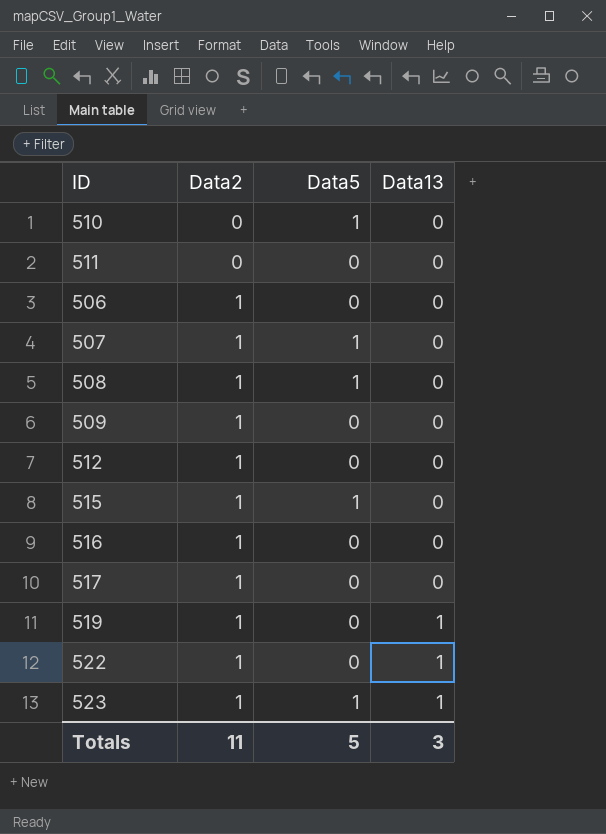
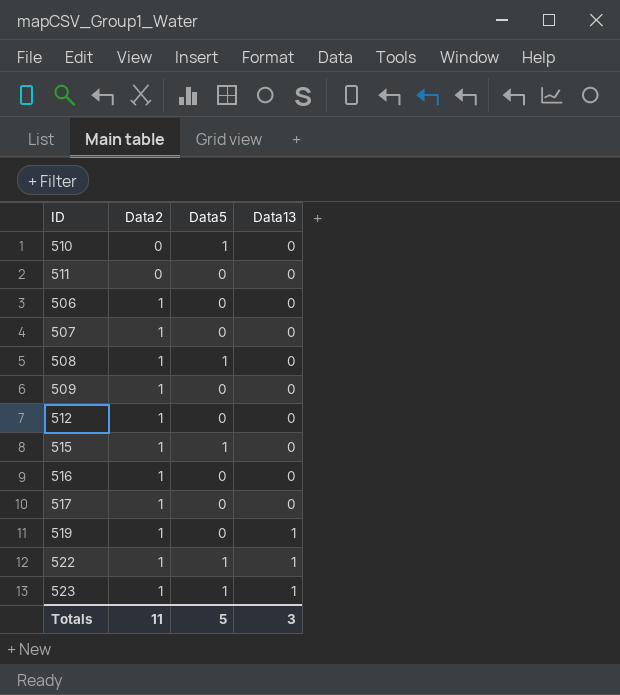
507 | Data5: 1 -> 0
522 | Data5: 0 -> 1

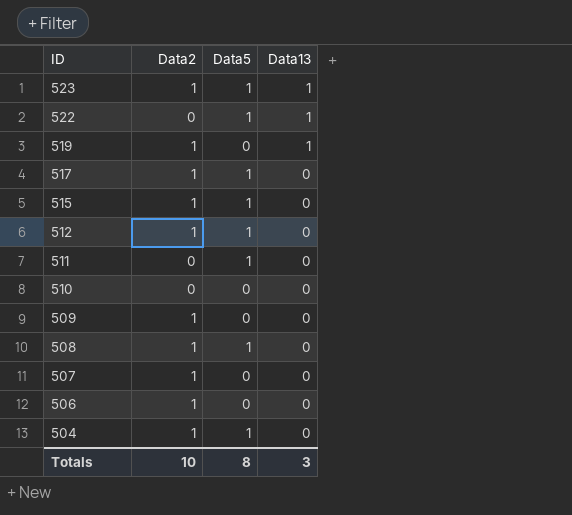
row order: Data2 ascending -> ID descending
row 516: 1 | 0 | 0 -> none
522 | Data2: 1 -> 0
517 | Data5: 0 -> 1
512 | Data5: 0 -> 1
511 | Data5: 0 -> 1
510 | Data5: 1 -> 0
row 504: none -> 1 | 1 | 0
Totals | Data2: 11 -> 10
Totals | Data5: 5 -> 8

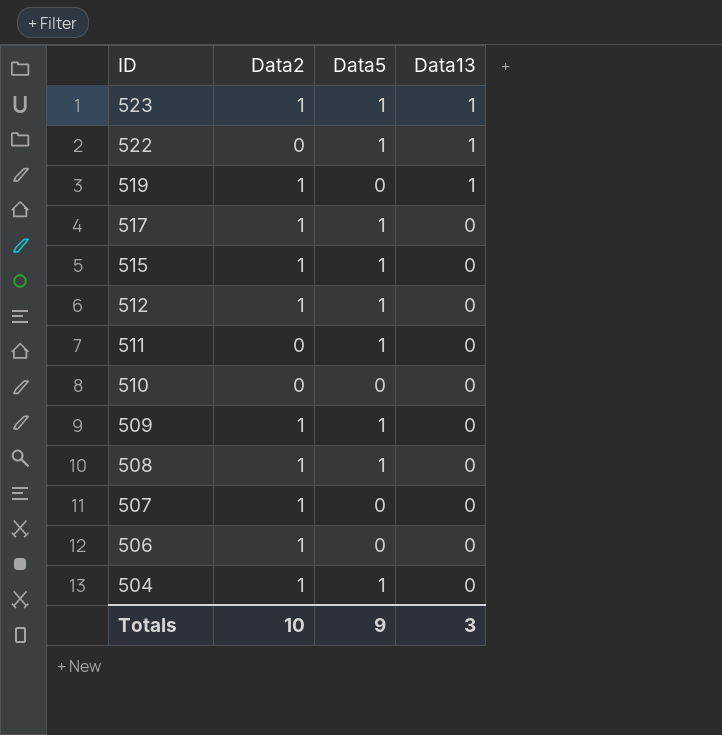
509 | Data5: 0 -> 1
Totals | Data5: 8 -> 9

